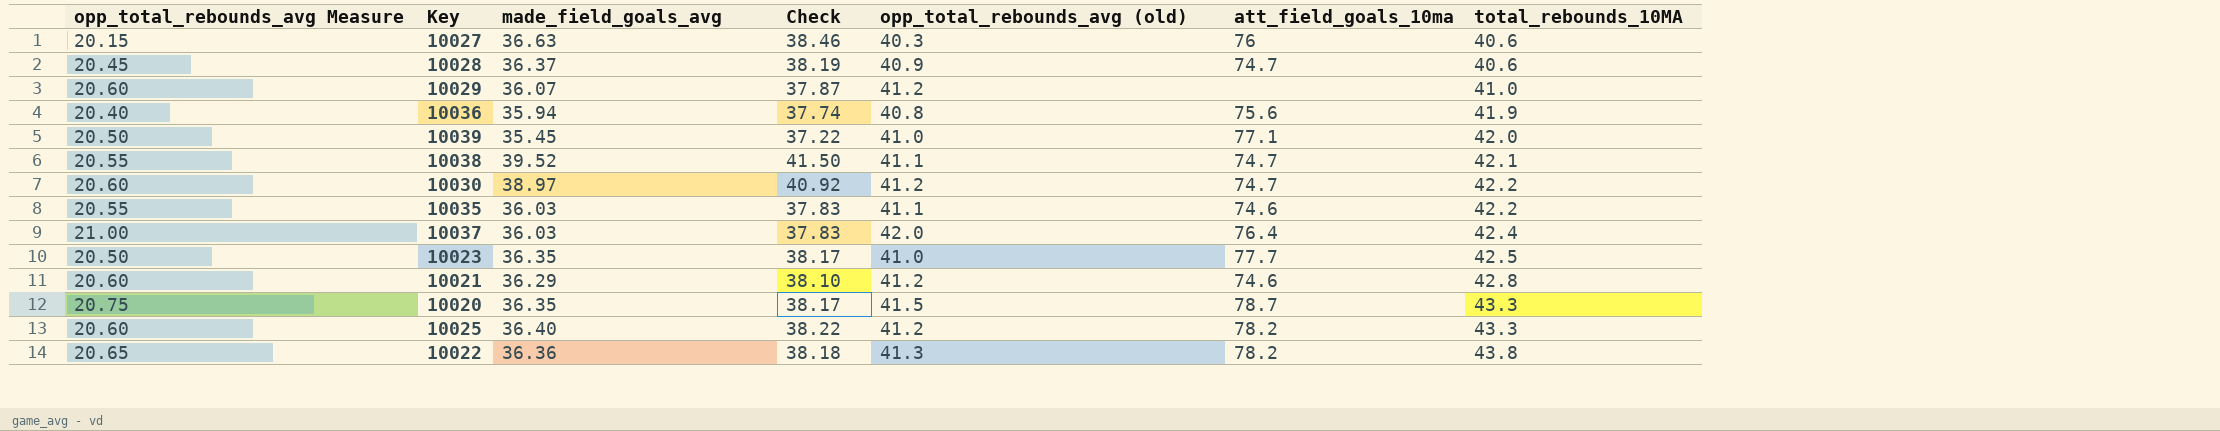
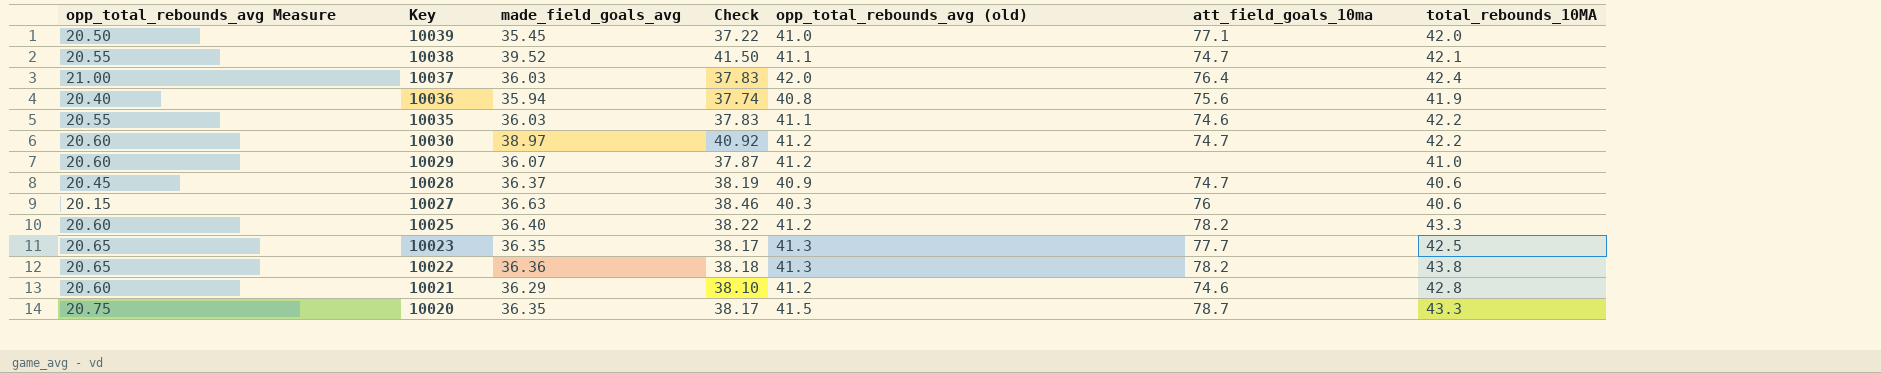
row order: total_rebounds_10MA ascending -> Key descending
10023 | opp_total_rebounds_avg Measure: 20.50 -> 20.65
10023 | opp_total_rebounds_avg (old): 41.0 -> 41.3

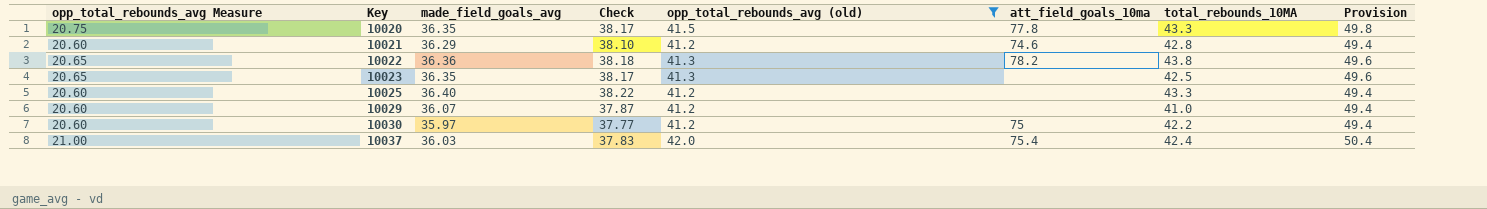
filter: none -> opp_total_rebounds_avg (old) >= 41.2
row order: Key descending -> Key ascending
column Provision | formula: none -> [opp_total_rebounds_avg (old)] * 1.2
10020 | att_field_goals_10ma: 78.7 -> 77.8
10023 | att_field_goals_10ma: 77.7 -> none
10025 | att_field_goals_10ma: 78.2 -> none
10030 | made_field_goals_avg: 38.97 -> 35.97
10030 | Check: 40.92 -> 37.77
10030 | att_field_goals_10ma: 74.7 -> 75
10037 | att_field_goals_10ma: 76.4 -> 75.4

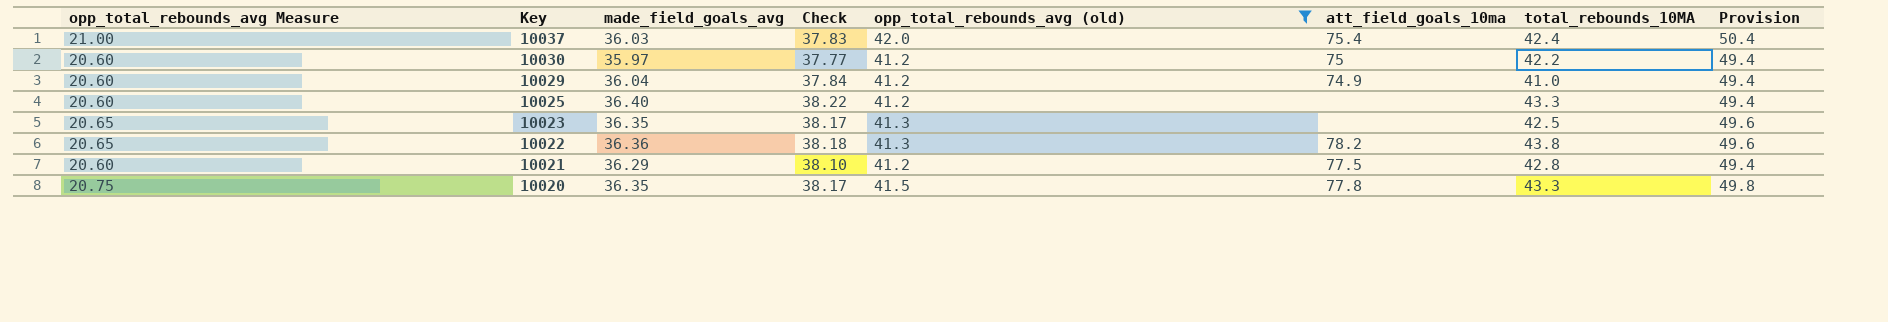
row order: Key ascending -> Key descending
10029 | made_field_goals_avg: 36.07 -> 36.04
10029 | Check: 37.87 -> 37.84
10029 | att_field_goals_10ma: none -> 74.9
10021 | att_field_goals_10ma: 74.6 -> 77.5

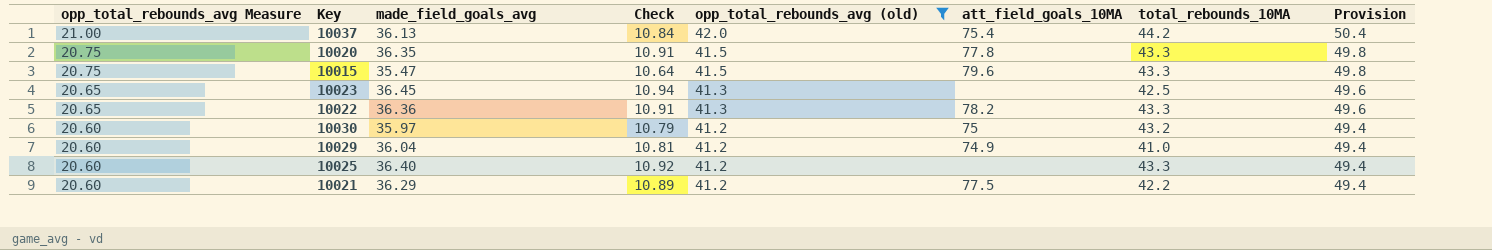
row order: Key descending -> opp_total_rebounds_avg Measure descending
column Check | formula: [made_field_goals_avg] * 1.05 -> [made_field_goals_avg] * 0.3
column name: att_field_goals_10ma -> att_field_goals_10MA
10037 | made_field_goals_avg: 36.03 -> 36.13
10037 | total_rebounds_10MA: 42.4 -> 44.2
row 10015: none -> 20.75 | 35.47 | 10.64 | 41.5 | 79.6 | 43.3 | 49.8
10023 | made_field_goals_avg: 36.35 -> 36.45
10022 | total_rebounds_10MA: 43.8 -> 43.3
10030 | total_rebounds_10MA: 42.2 -> 43.2
10021 | total_rebounds_10MA: 42.8 -> 42.2

